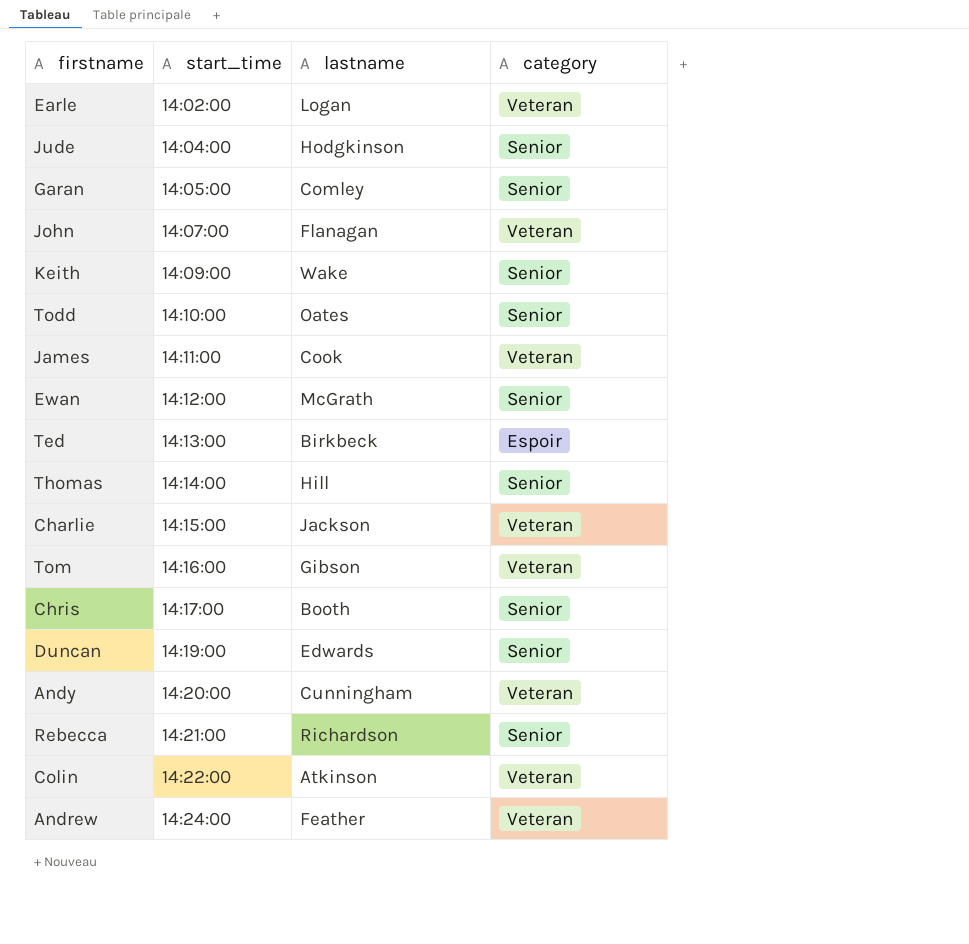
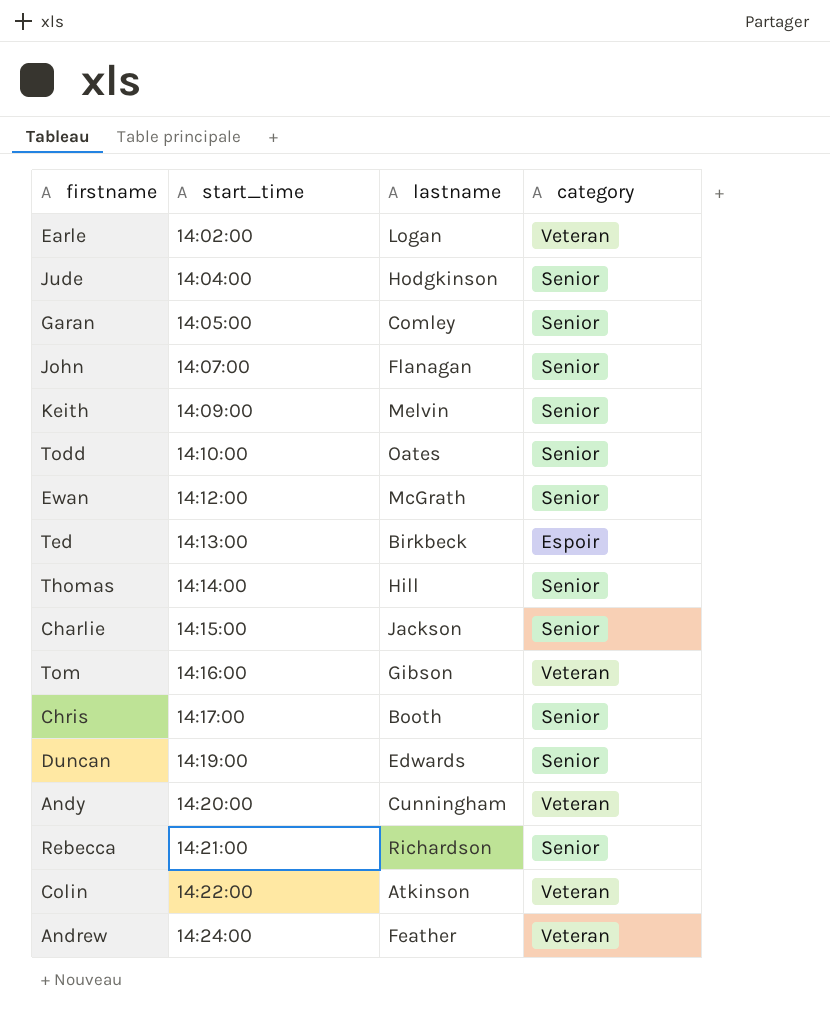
row James: 14:11:00 | Cook | Veteran -> none
John | category: Veteran -> Senior
Keith | lastname: Wake -> Melvin
Charlie | category: Veteran -> Senior

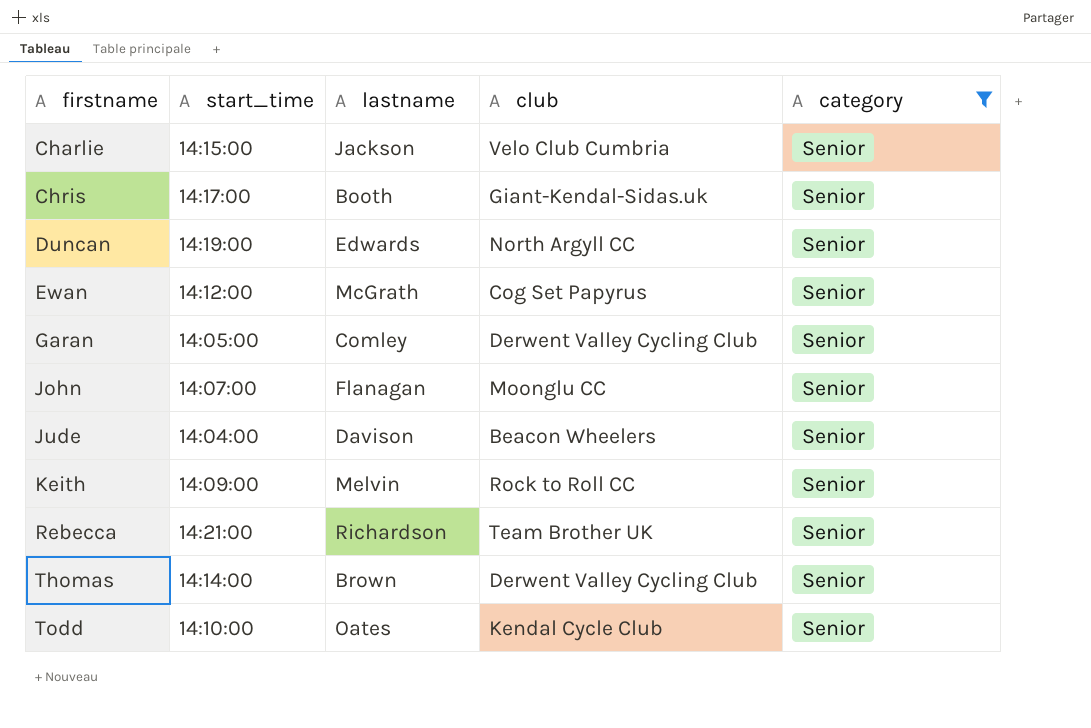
filter: none -> category = Senior
row order: start_time ascending -> firstname ascending
column club | position: none -> 4
Jude | lastname: Hodgkinson -> Davison
Thomas | lastname: Hill -> Brown

